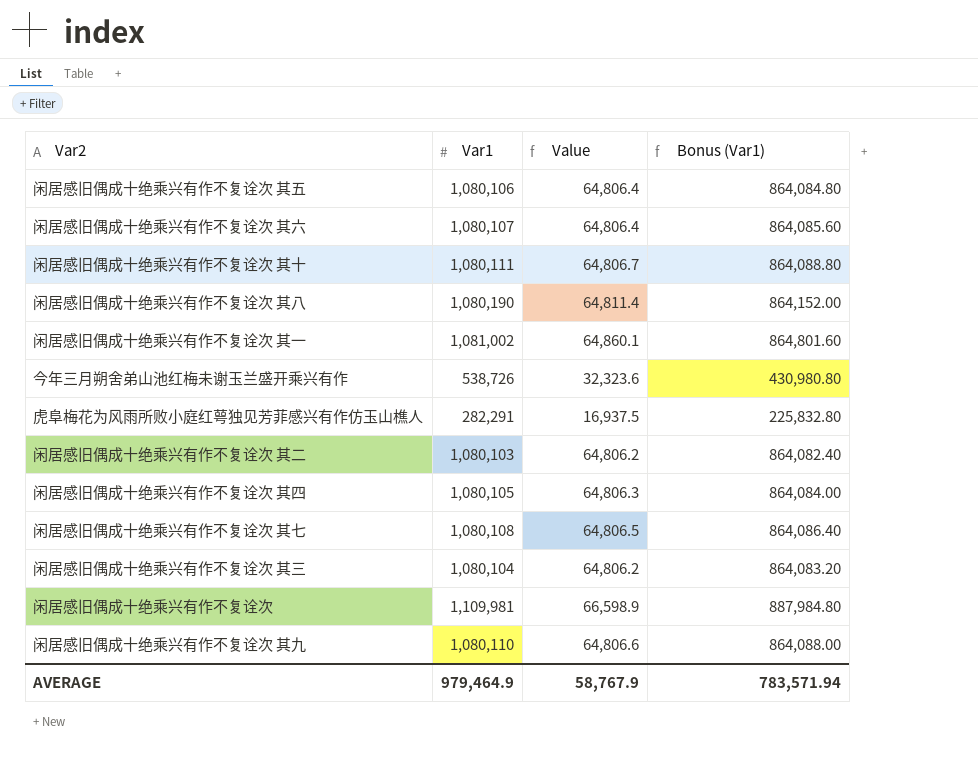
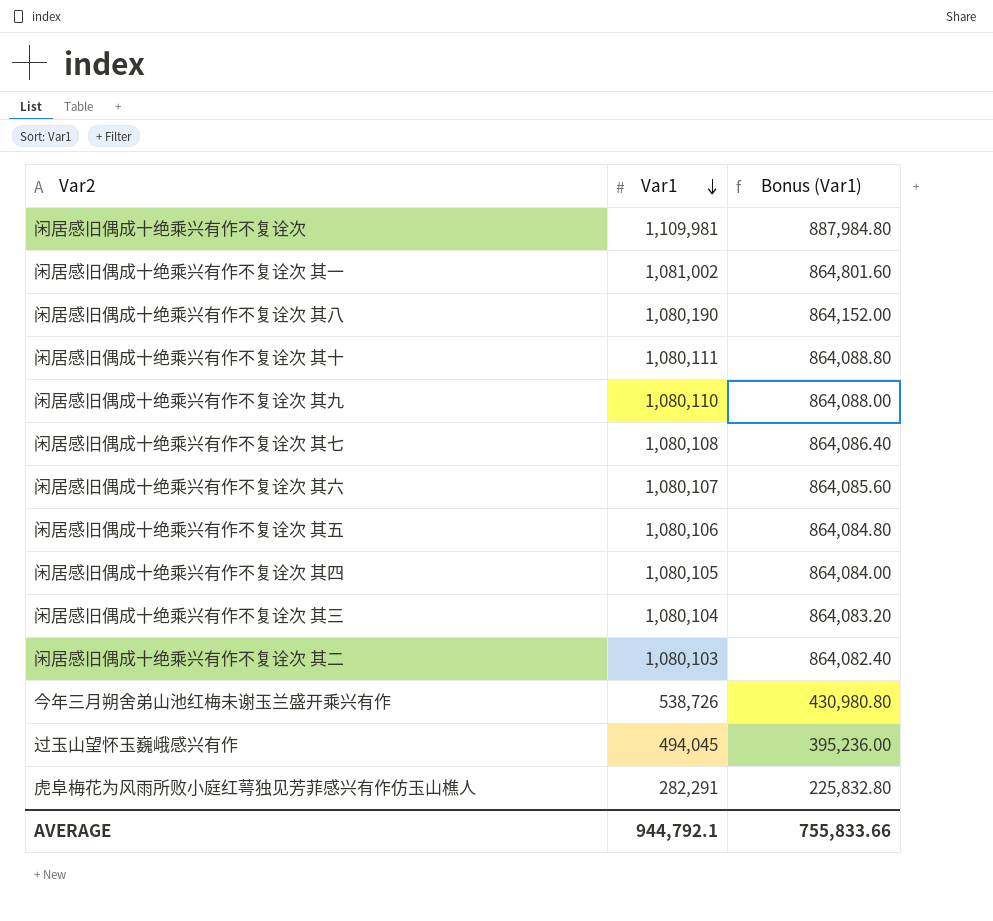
row order: none -> Var1 descending
column Value | formula: [Var1] * 0.06 -> none
row 过玉山望怀玉巍峨感兴有作: none -> 494,045 | 395,236.00
AVERAGE | Var1: 979,464.9 -> 944,792.1
AVERAGE | Bonus (Var1): 783,571.94 -> 755,833.66

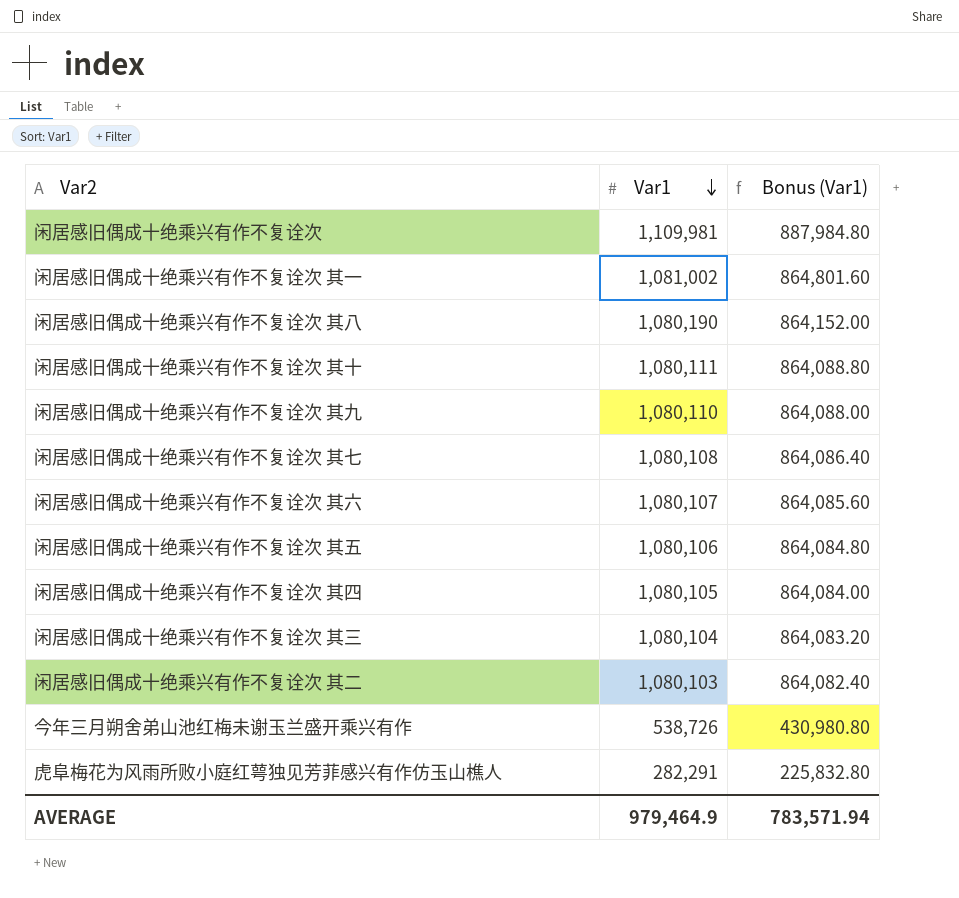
row 过玉山望怀玉巍峨感兴有作: 494,045 | 395,236.00 -> none
AVERAGE | Var1: 944,792.1 -> 979,464.9
AVERAGE | Bonus (Var1): 755,833.66 -> 783,571.94

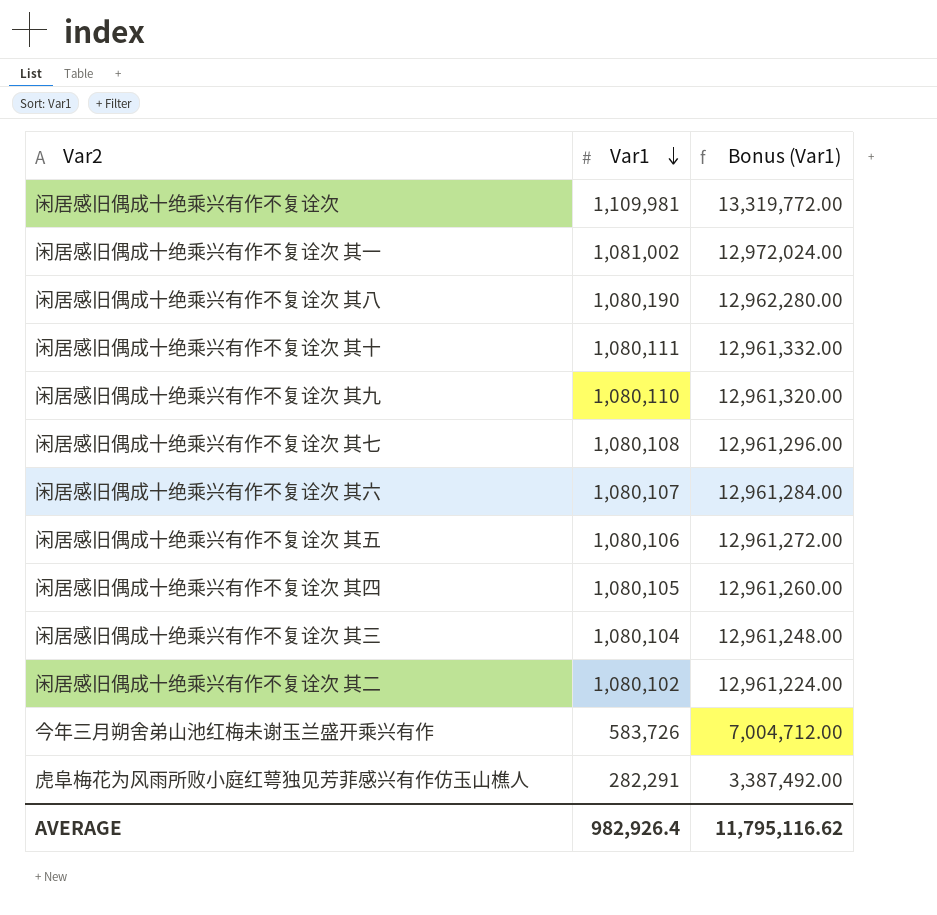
column Bonus (Var1) | formula: [Var1] * 0.8 -> [Var1] * 12
闲居感旧偶成十绝乘兴有作不复诠次 其二 | Var1: 1,080,103 -> 1,080,102
今年三月朔舍弟山池红梅未谢玉兰盛开乘兴有作 | Var1: 538,726 -> 583,726
AVERAGE | Var1: 979,464.9 -> 982,926.4
AVERAGE | Bonus (Var1): 783,571.94 -> 11,795,116.62

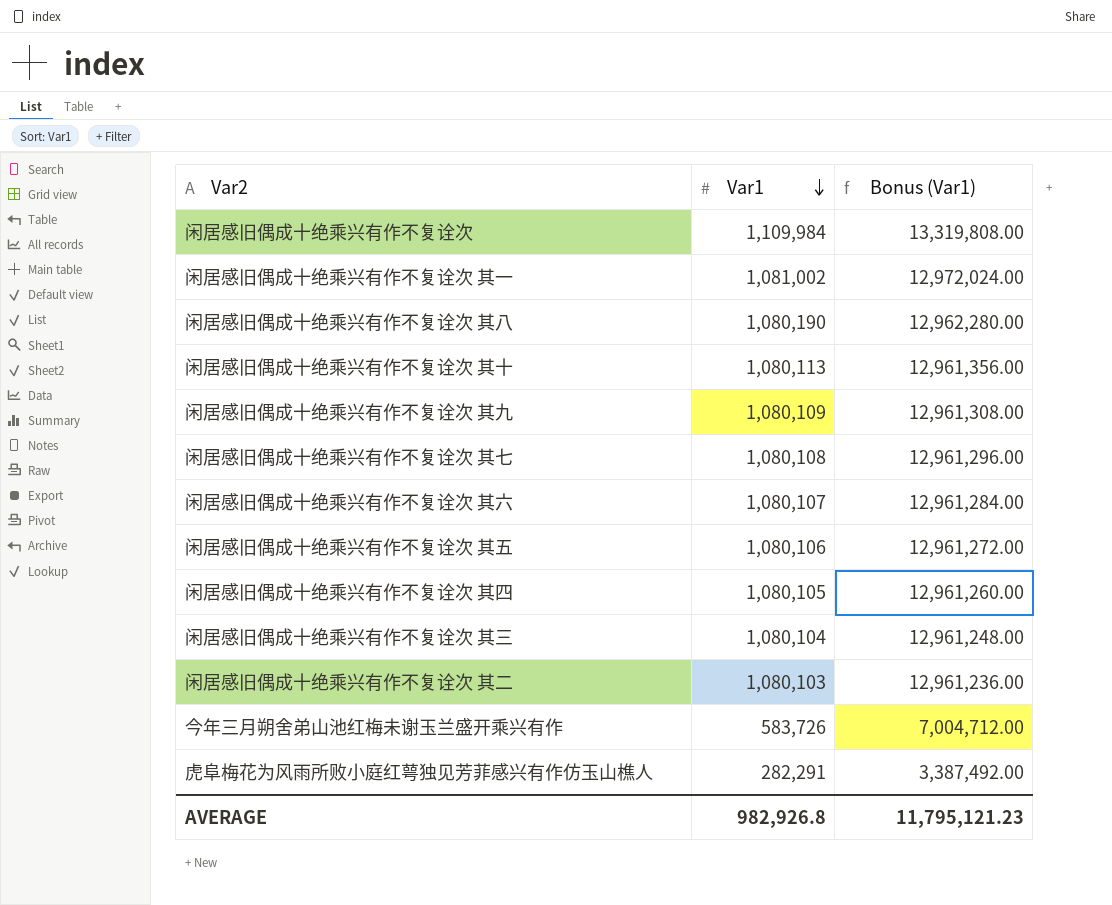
闲居感旧偶成十绝乘兴有作不复诠次 | Var1: 1,109,981 -> 1,109,984
闲居感旧偶成十绝乘兴有作不复诠次 | Bonus (Var1): 13,319,772.00 -> 13,319,808.00
闲居感旧偶成十绝乘兴有作不复诠次 其十 | Var1: 1,080,111 -> 1,080,113
闲居感旧偶成十绝乘兴有作不复诠次 其十 | Bonus (Var1): 12,961,332.00 -> 12,961,356.00
闲居感旧偶成十绝乘兴有作不复诠次 其九 | Var1: 1,080,110 -> 1,080,109
闲居感旧偶成十绝乘兴有作不复诠次 其九 | Bonus (Var1): 12,961,320.00 -> 12,961,308.00
闲居感旧偶成十绝乘兴有作不复诠次 其二 | Var1: 1,080,102 -> 1,080,103
闲居感旧偶成十绝乘兴有作不复诠次 其二 | Bonus (Var1): 12,961,224.00 -> 12,961,236.00
AVERAGE | Var1: 982,926.4 -> 982,926.8
AVERAGE | Bonus (Var1): 11,795,116.62 -> 11,795,121.23

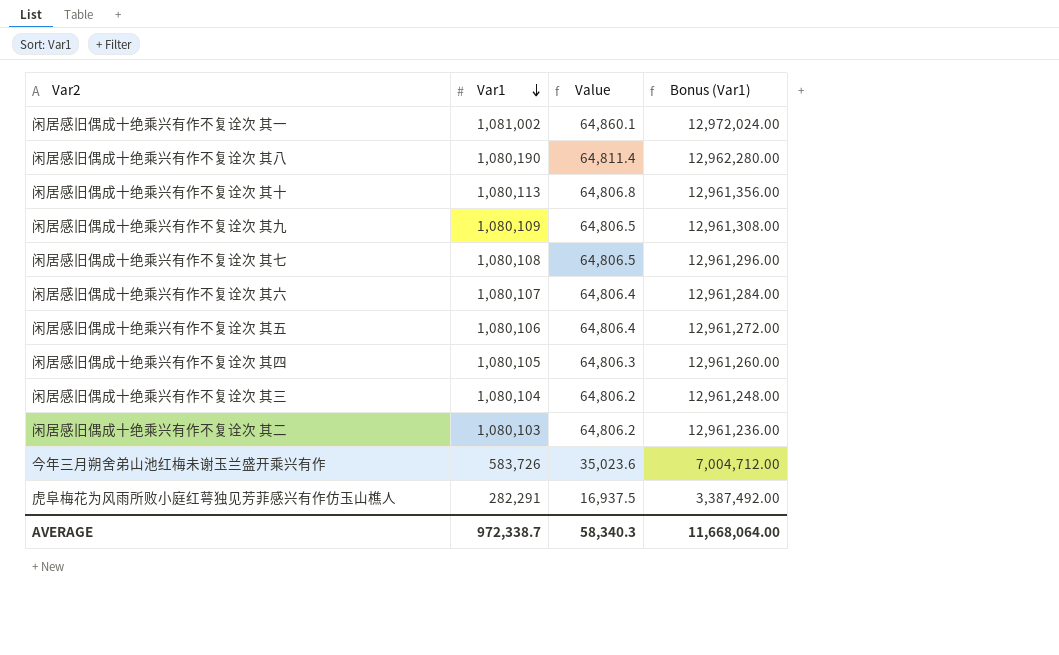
column Value | formula: none -> [Var1] * 0.06
row 闲居感旧偶成十绝乘兴有作不复诠次: 1,109,984 | 13,319,808.00 -> none
AVERAGE | Var1: 982,926.8 -> 972,338.7
AVERAGE | Bonus (Var1): 11,795,121.23 -> 11,668,064.00

